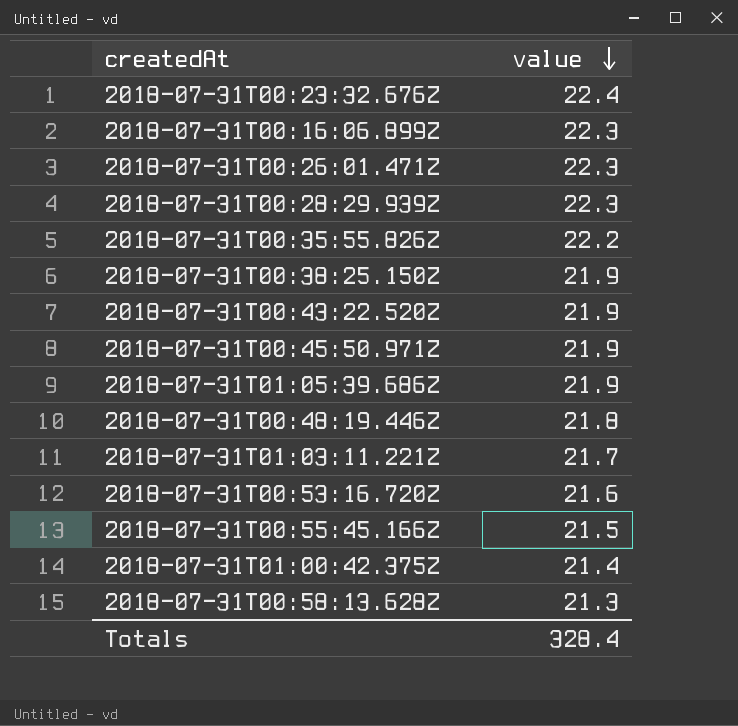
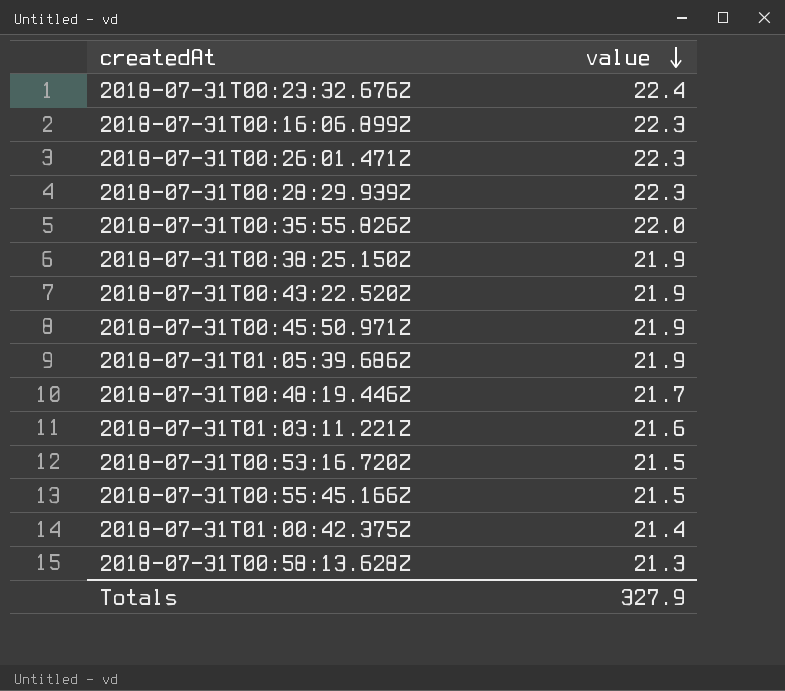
2018-07-31T00:35:55.826Z | value: 22.2 -> 22.0
2018-07-31T00:48:19.446Z | value: 21.8 -> 21.7
2018-07-31T01:03:11.221Z | value: 21.7 -> 21.6
2018-07-31T00:53:16.720Z | value: 21.6 -> 21.5
Totals | value: 328.4 -> 327.9

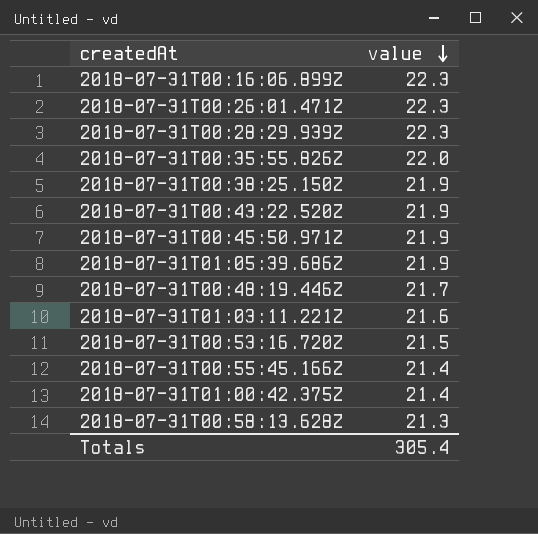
row 2018-07-31T00:23:32.676Z: 22.4 -> none
2018-07-31T00:55:45.166Z | value: 21.5 -> 21.4
Totals | value: 327.9 -> 305.4

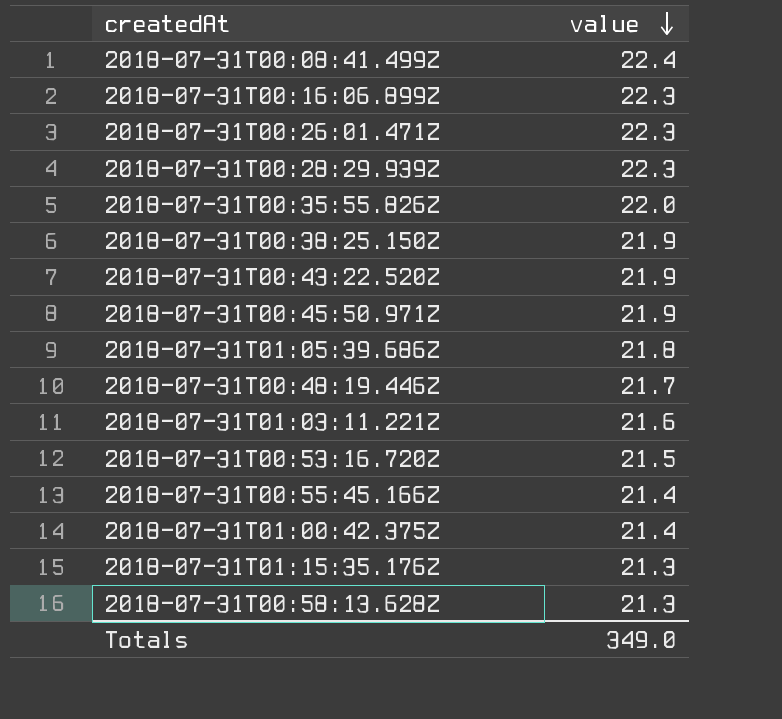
row 2018-07-31T00:08:41.499Z: none -> 22.4
2018-07-31T01:05:39.686Z | value: 21.9 -> 21.8
row 2018-07-31T01:15:35.176Z: none -> 21.3
Totals | value: 305.4 -> 349.0

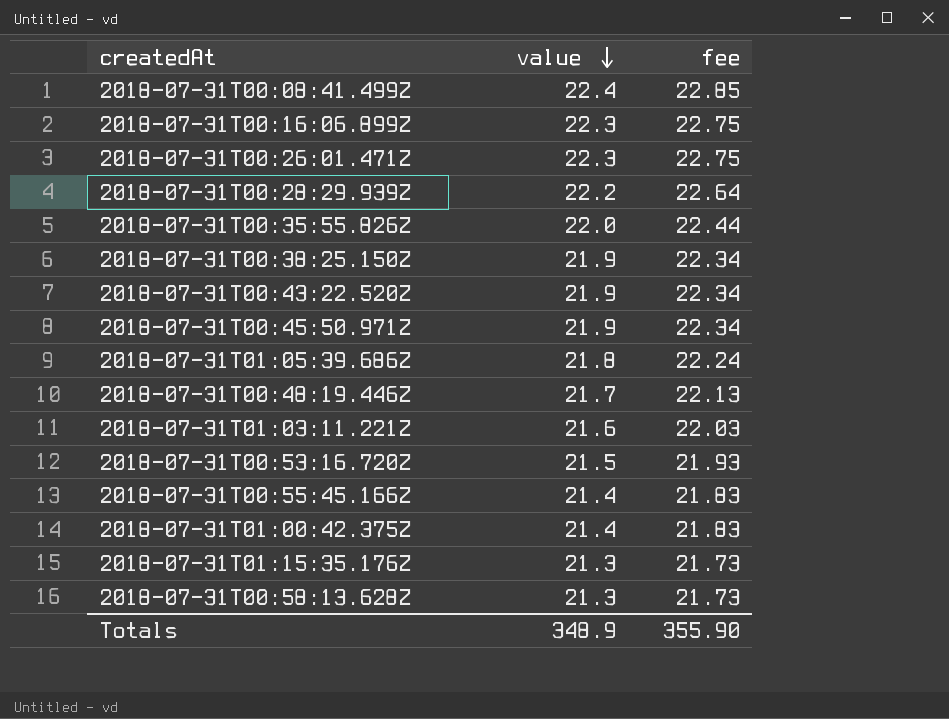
column fee | formula: none -> [value] * 1.02
2018-07-31T00:28:29.939Z | value: 22.3 -> 22.2
Totals | value: 349.0 -> 348.9

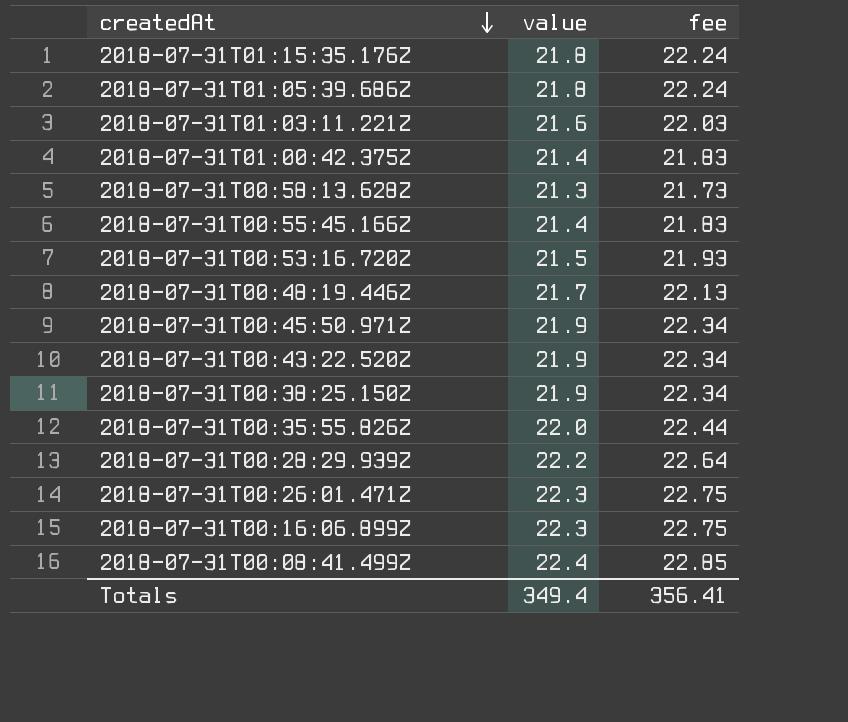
row order: value descending -> createdAt descending
2018-07-31T01:15:35.176Z | value: 21.3 -> 21.8
2018-07-31T01:15:35.176Z | fee: 21.73 -> 22.24
Totals | value: 348.9 -> 349.4
Totals | fee: 355.90 -> 356.41

